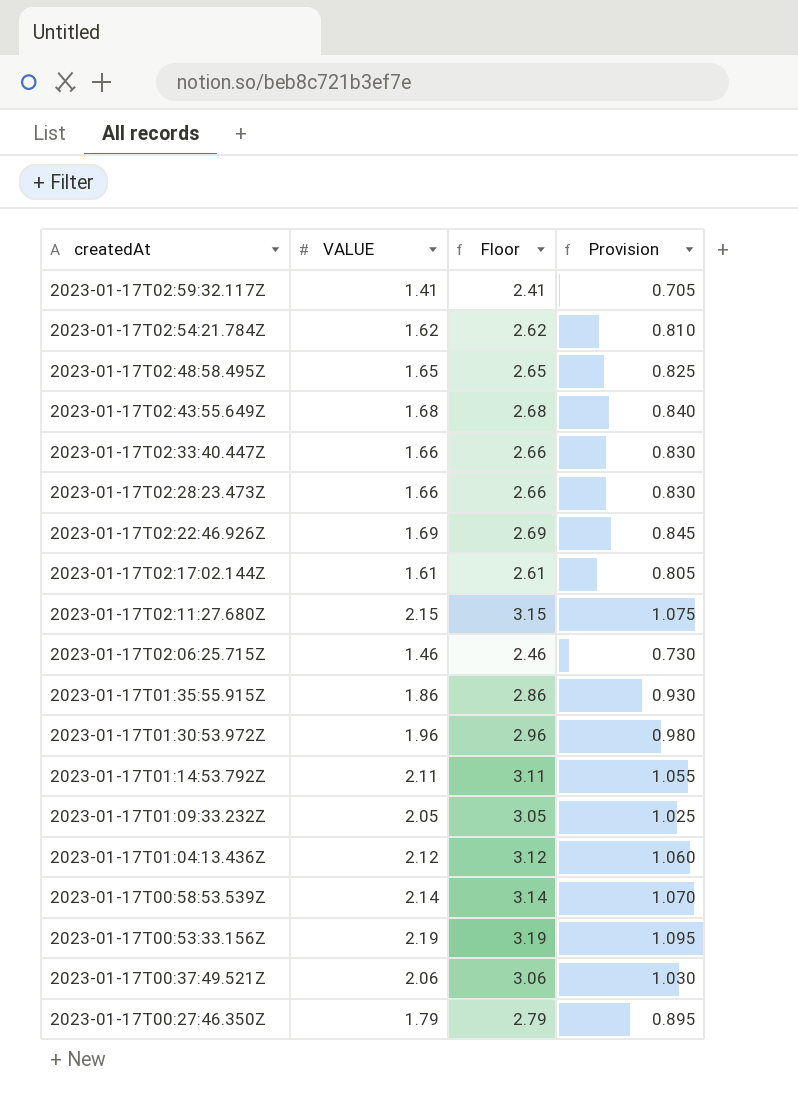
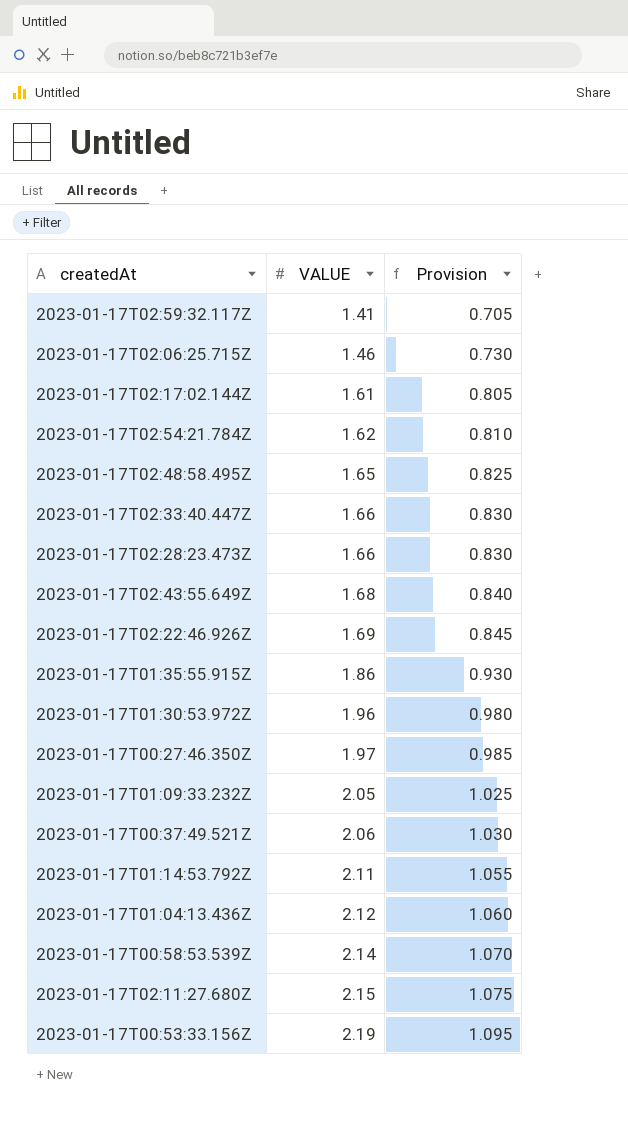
row order: createdAt descending -> VALUE ascending
column Floor | formula: [VALUE] + 1 -> none
2023-01-17T00:27:46.350Z | VALUE: 1.79 -> 1.97
2023-01-17T00:27:46.350Z | Provision: 0.895 -> 0.985

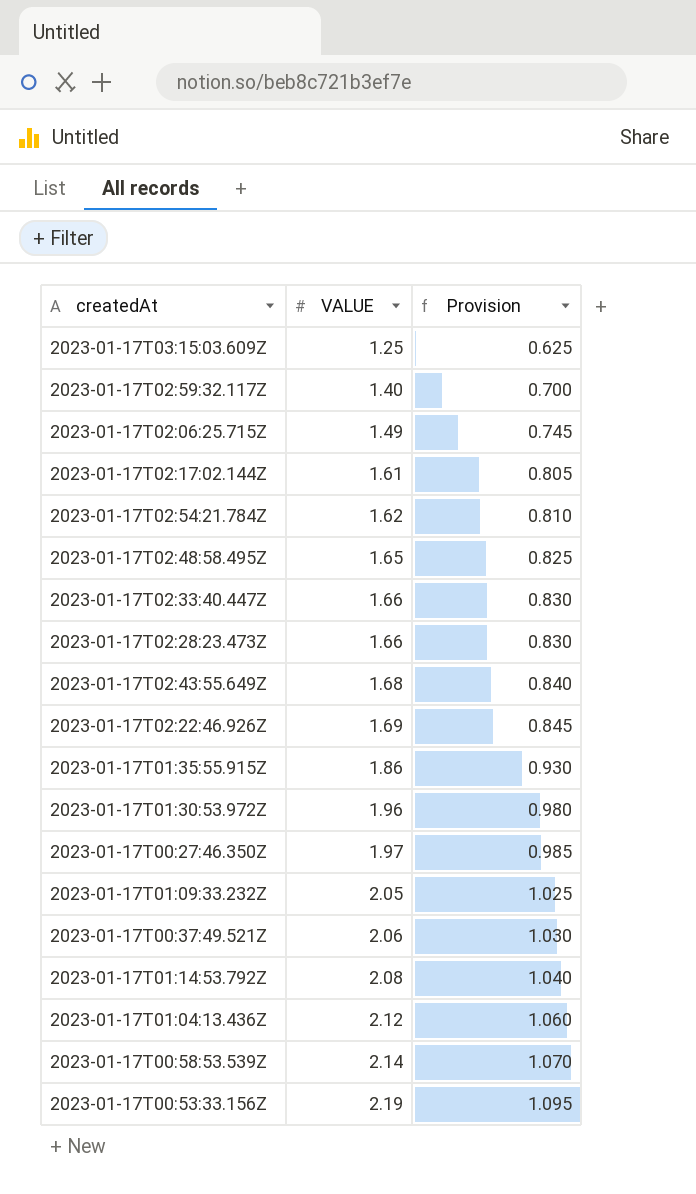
row 2023-01-17T02:11:27.680Z: 2.15 | 1.075 -> none
row 2023-01-17T03:15:03.609Z: none -> 1.25 | 0.625
2023-01-17T02:59:32.117Z | VALUE: 1.41 -> 1.40
2023-01-17T02:59:32.117Z | Provision: 0.705 -> 0.700
2023-01-17T02:06:25.715Z | VALUE: 1.46 -> 1.49
2023-01-17T02:06:25.715Z | Provision: 0.730 -> 0.745
2023-01-17T01:14:53.792Z | VALUE: 2.11 -> 2.08
2023-01-17T01:14:53.792Z | Provision: 1.055 -> 1.040

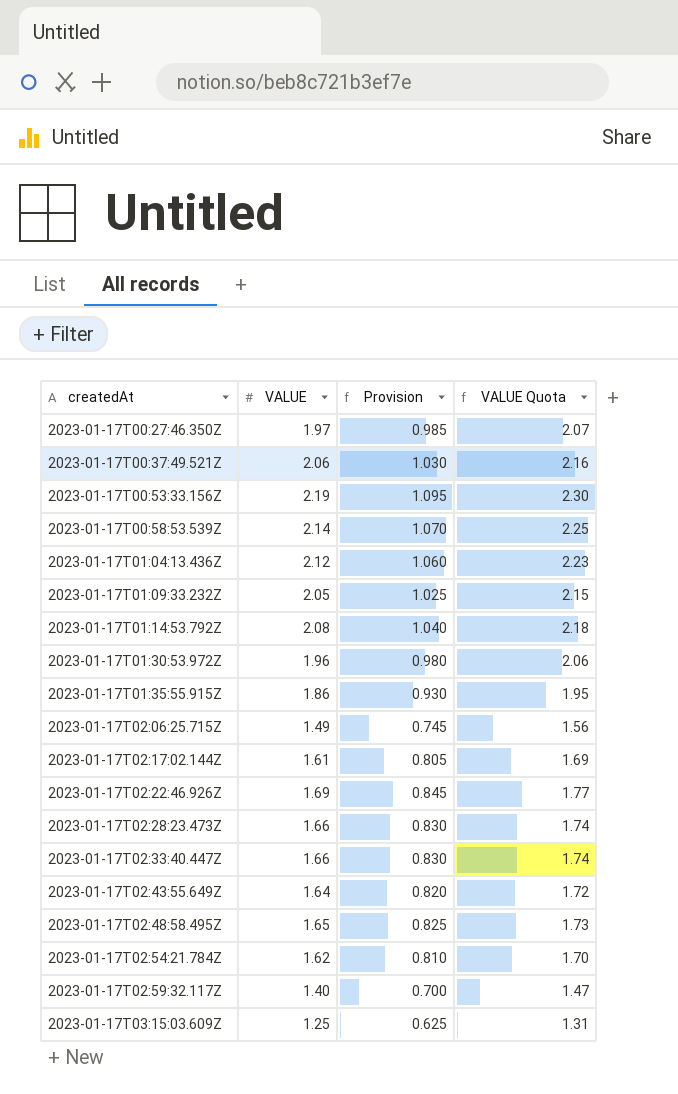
row order: VALUE ascending -> createdAt ascending
column VALUE Quota | formula: none -> [VALUE] * 1.05
2023-01-17T02:43:55.649Z | VALUE: 1.68 -> 1.64
2023-01-17T02:43:55.649Z | Provision: 0.840 -> 0.820

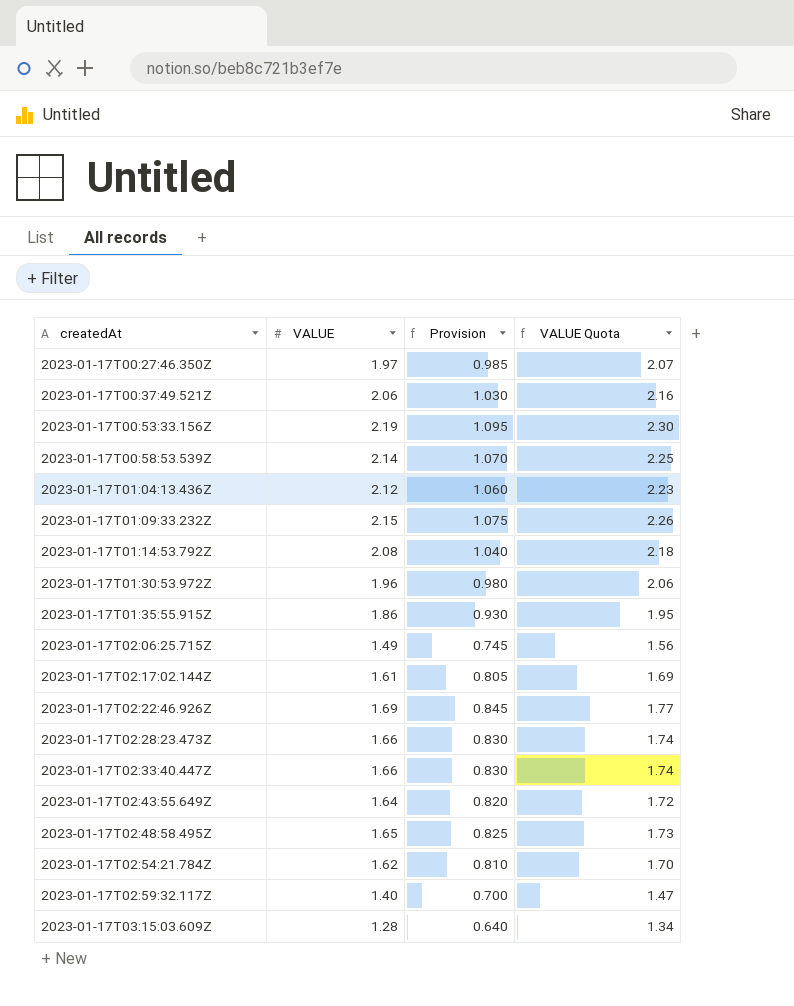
2023-01-17T01:09:33.232Z | VALUE: 2.05 -> 2.15
2023-01-17T01:09:33.232Z | Provision: 1.025 -> 1.075
2023-01-17T01:09:33.232Z | VALUE Quota: 2.15 -> 2.26
2023-01-17T03:15:03.609Z | VALUE: 1.25 -> 1.28
2023-01-17T03:15:03.609Z | Provision: 0.625 -> 0.640
2023-01-17T03:15:03.609Z | VALUE Quota: 1.31 -> 1.34

